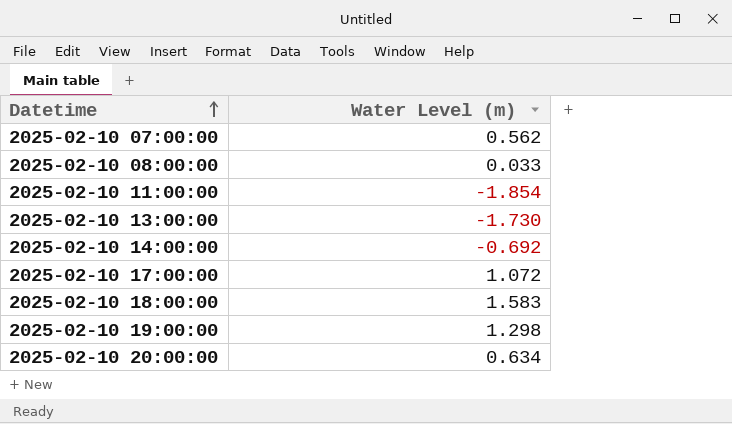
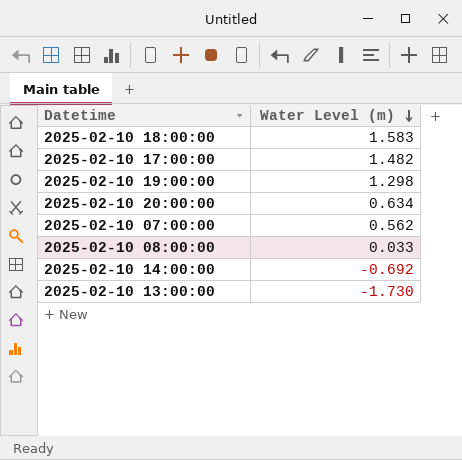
row order: Datetime ascending -> Water Level (m) descending
row 2025-02-10 11:00:00: -1.854 -> none
2025-02-10 17:00:00 | Water Level (m): 1.072 -> 1.482

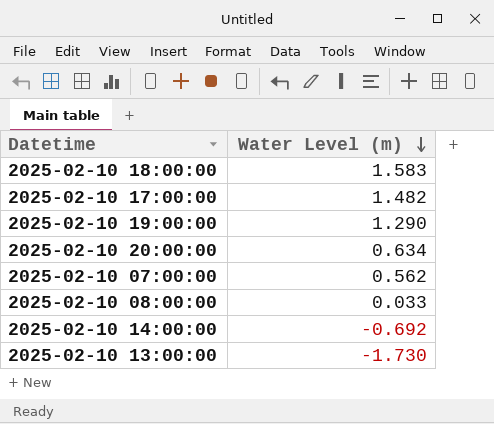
2025-02-10 19:00:00 | Water Level (m): 1.298 -> 1.290

